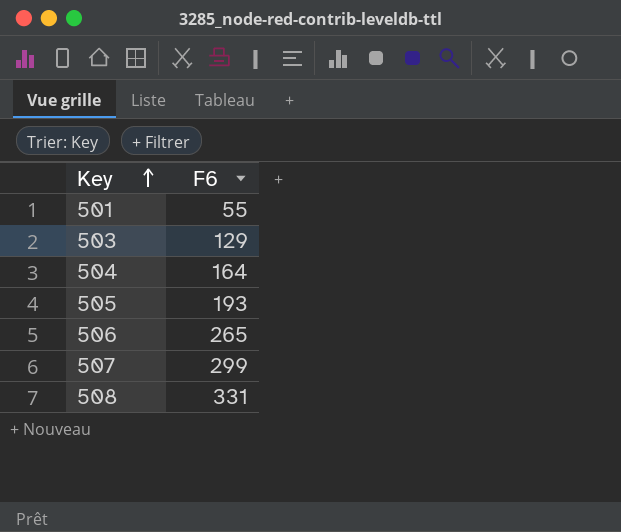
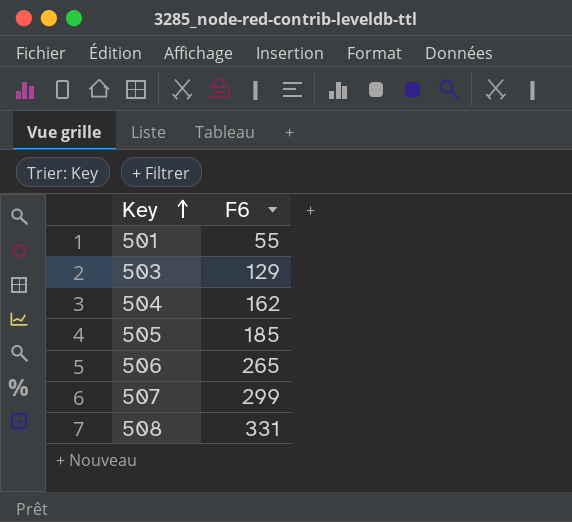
504 | F6: 164 -> 162
505 | F6: 193 -> 185

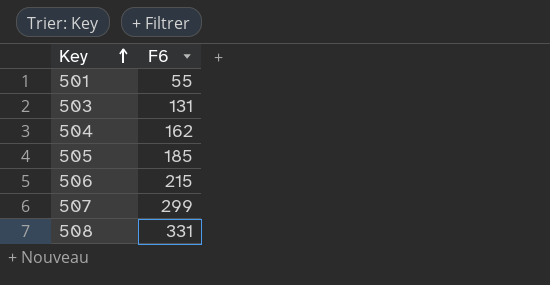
503 | F6: 129 -> 131
506 | F6: 265 -> 215

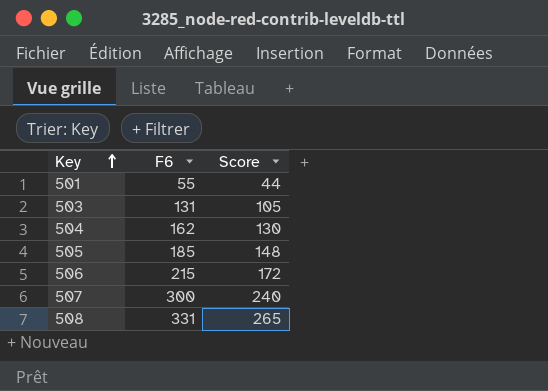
column Score | formula: none -> [F6] * 0.8
507 | F6: 299 -> 300

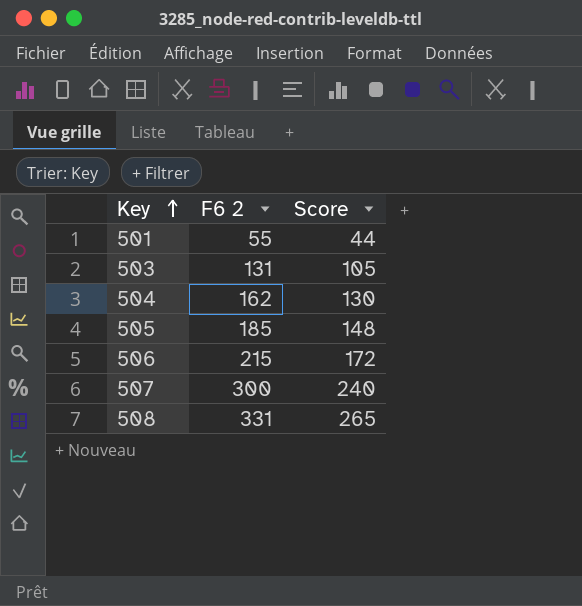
column name: F6 -> F6 2

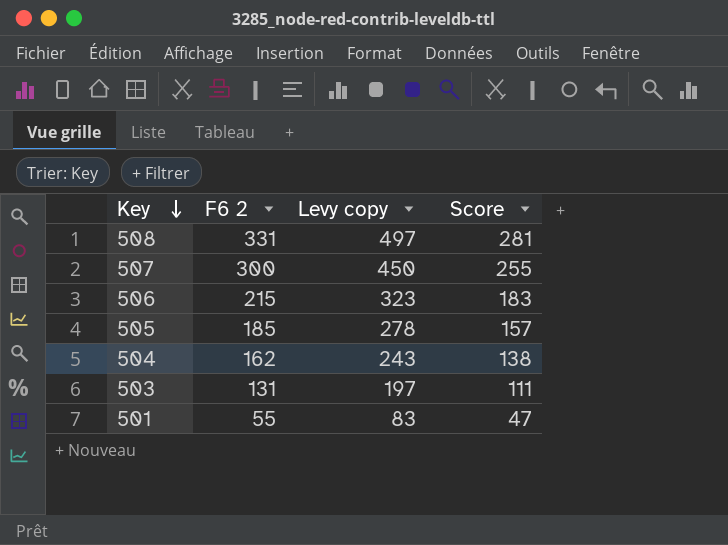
row order: Key ascending -> Key descending
column Levy copy | formula: none -> [F6 2] * 1.5
column Score | formula: [F6 2] * 0.8 -> [F6 2] * 0.85

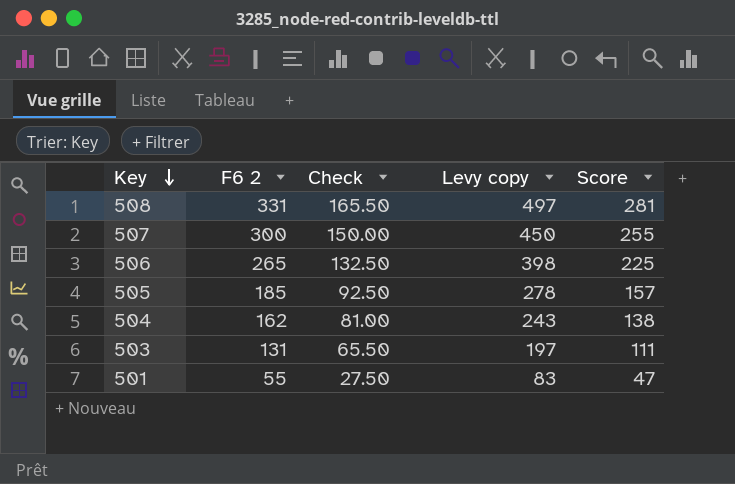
column Check | formula: none -> [F6 2] * 0.5
506 | F6 2: 215 -> 265
506 | Levy copy: 323 -> 398
506 | Score: 183 -> 225

